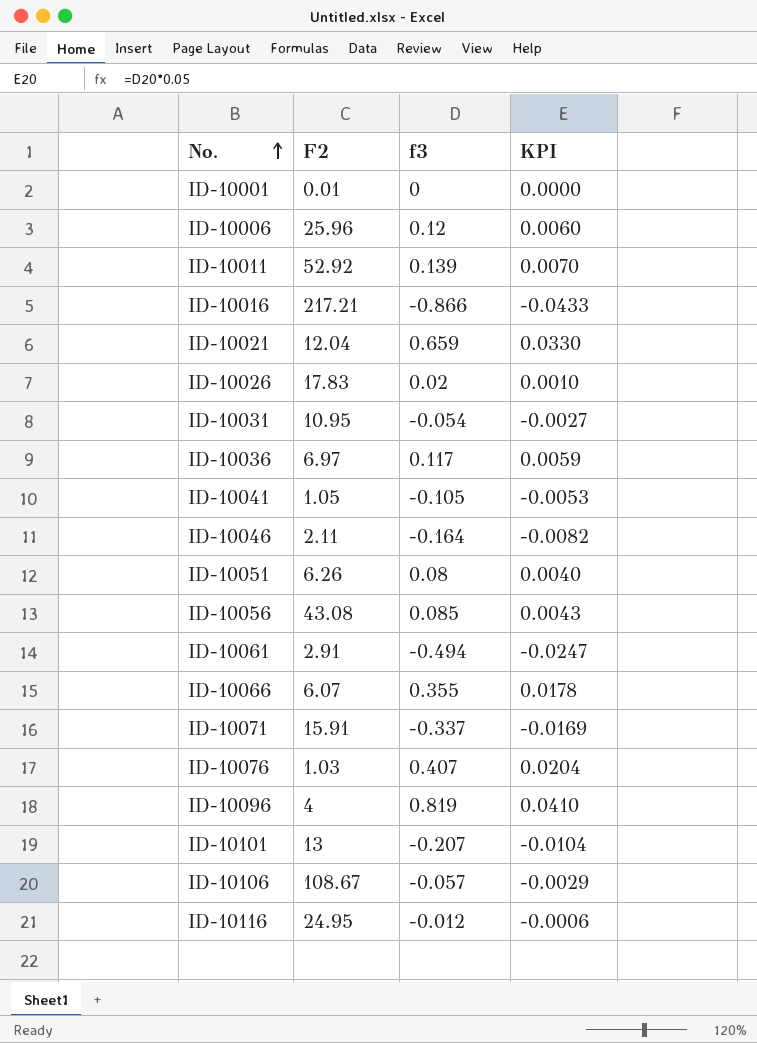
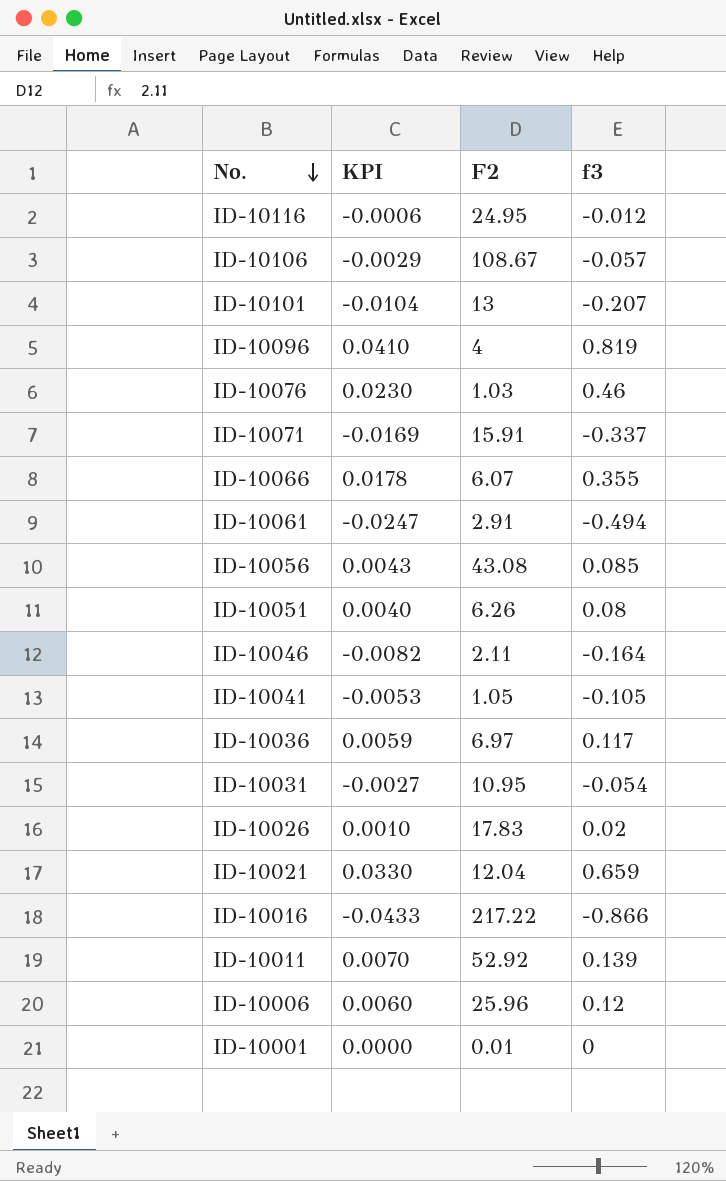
row order: No. ascending -> No. descending
column KPI | position: 4 -> 2
ID-10076 | KPI: 0.0204 -> 0.0230
ID-10076 | f3: 0.407 -> 0.46
ID-10016 | F2: 217.21 -> 217.22

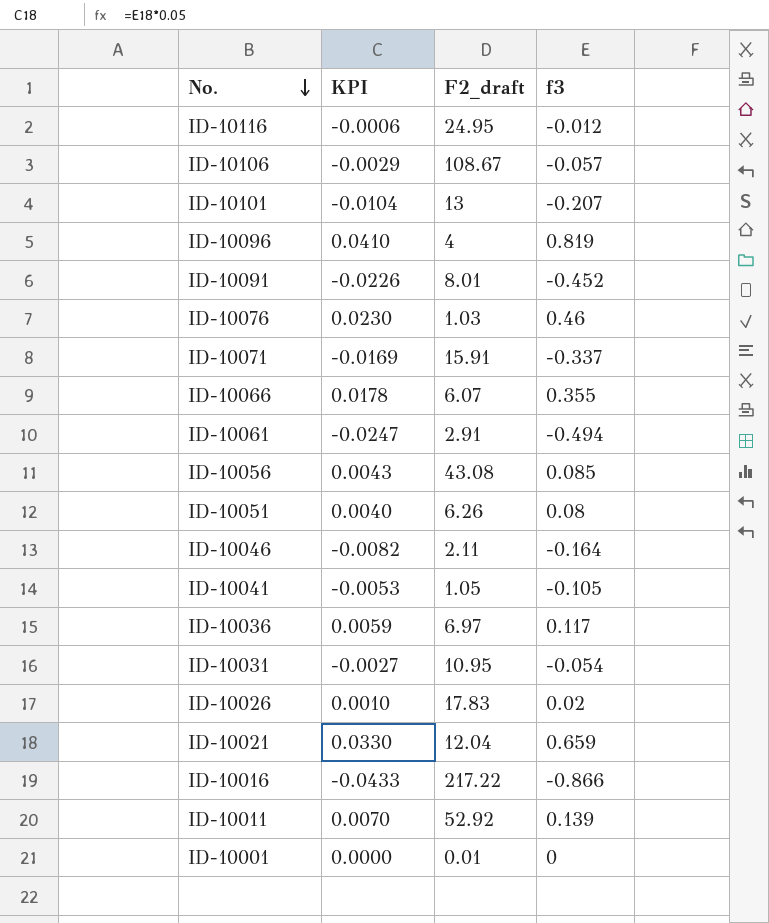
column name: F2 -> F2_draft
row ID-10006: 0.0060 | 25.96 | 0.12 -> none
row ID-10091: none -> -0.0226 | 8.01 | -0.452

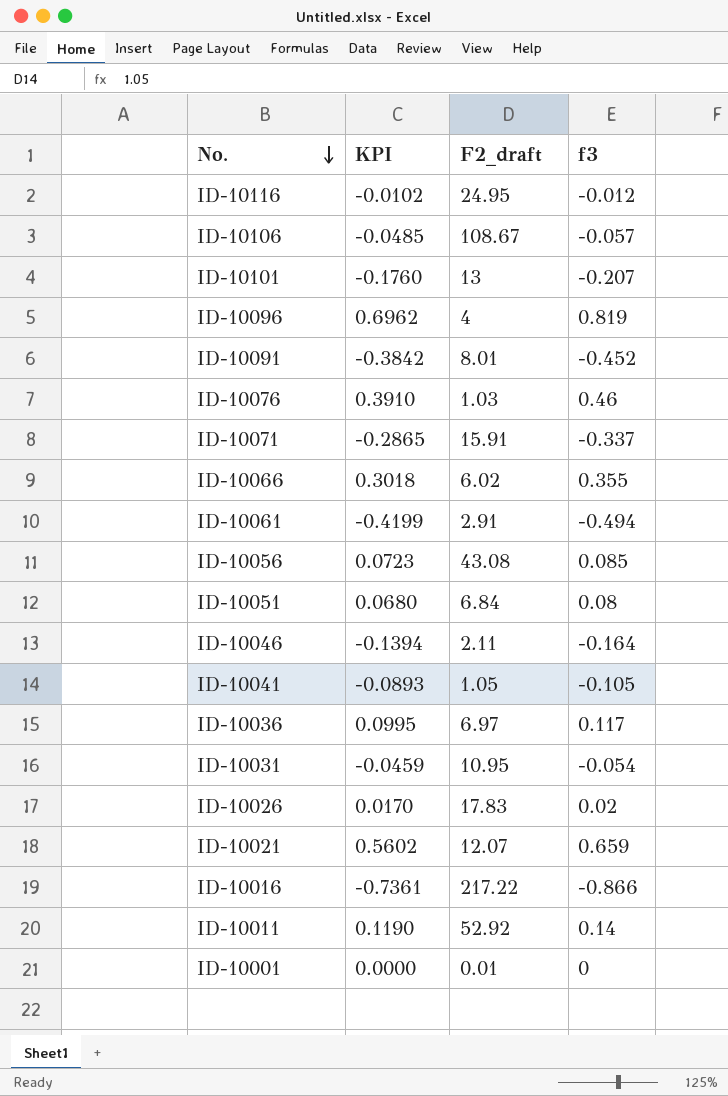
column KPI | formula: [f3] * 0.05 -> [f3] * 0.85
ID-10066 | F2_draft: 6.07 -> 6.02
ID-10051 | F2_draft: 6.26 -> 6.84
ID-10021 | F2_draft: 12.04 -> 12.07
ID-10011 | f3: 0.139 -> 0.14

